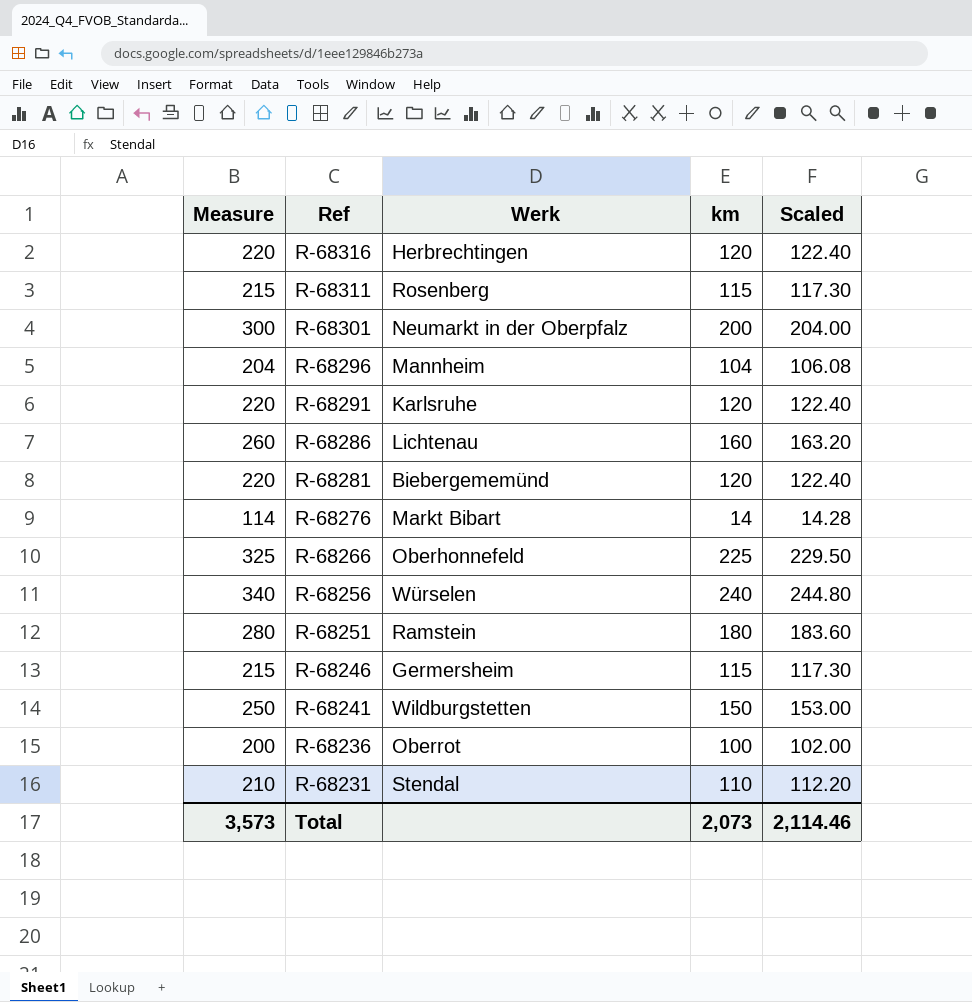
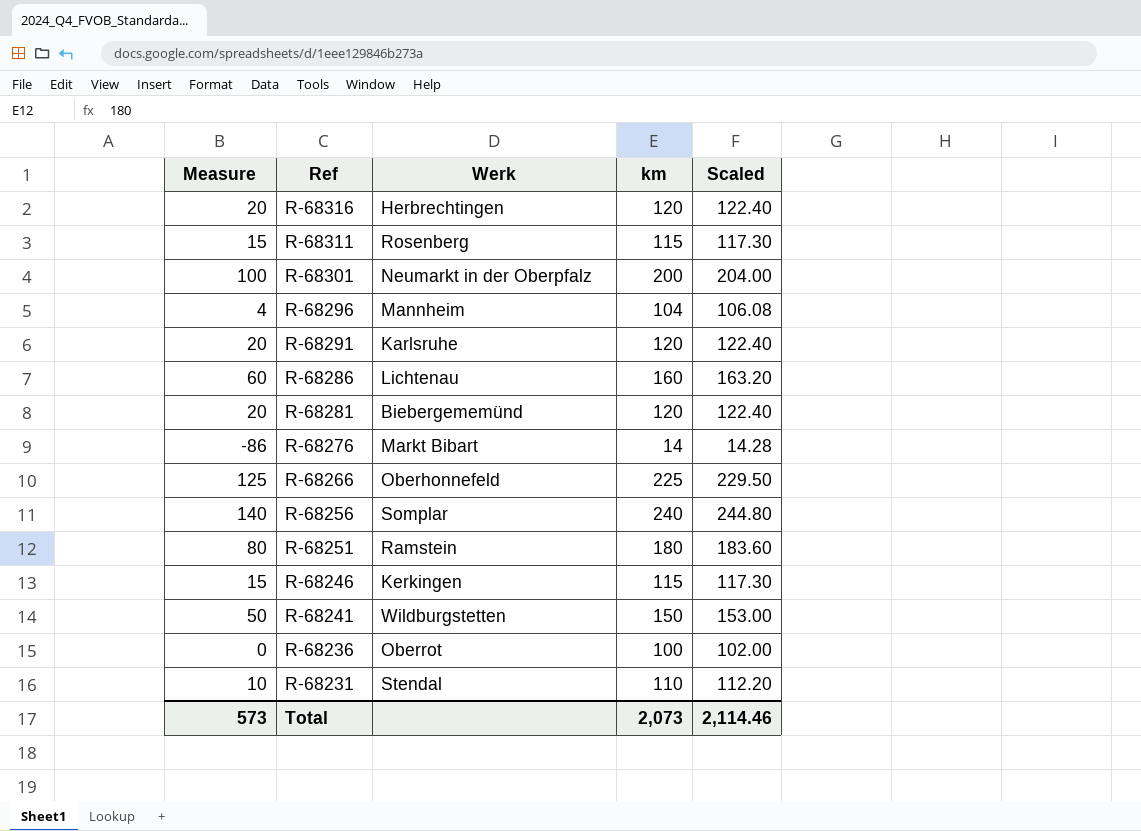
column Measure | formula: [km] + 100 -> [km] - 100
R-68256 | Werk: Würselen -> Somplar
R-68246 | Werk: Germersheim -> Kerkingen
Total | Measure: 3,573 -> 573

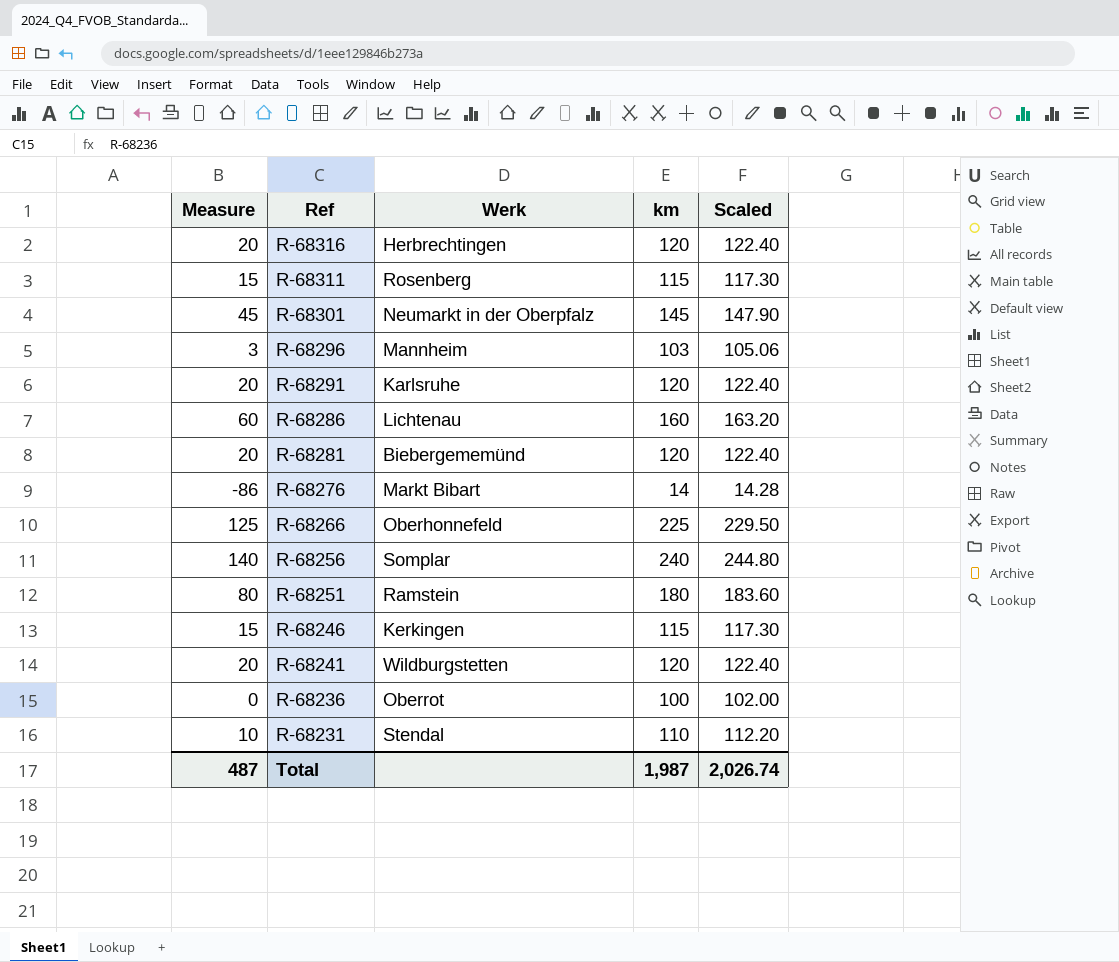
R-68301 | Measure: 100 -> 45
R-68301 | km: 200 -> 145
R-68301 | Scaled: 204.00 -> 147.90
R-68296 | Measure: 4 -> 3
R-68296 | km: 104 -> 103
R-68296 | Scaled: 106.08 -> 105.06
R-68241 | Measure: 50 -> 20
R-68241 | km: 150 -> 120
R-68241 | Scaled: 153.00 -> 122.40
Total | Measure: 573 -> 487
Total | km: 2,073 -> 1,987
Total | Scaled: 2,114.46 -> 2,026.74

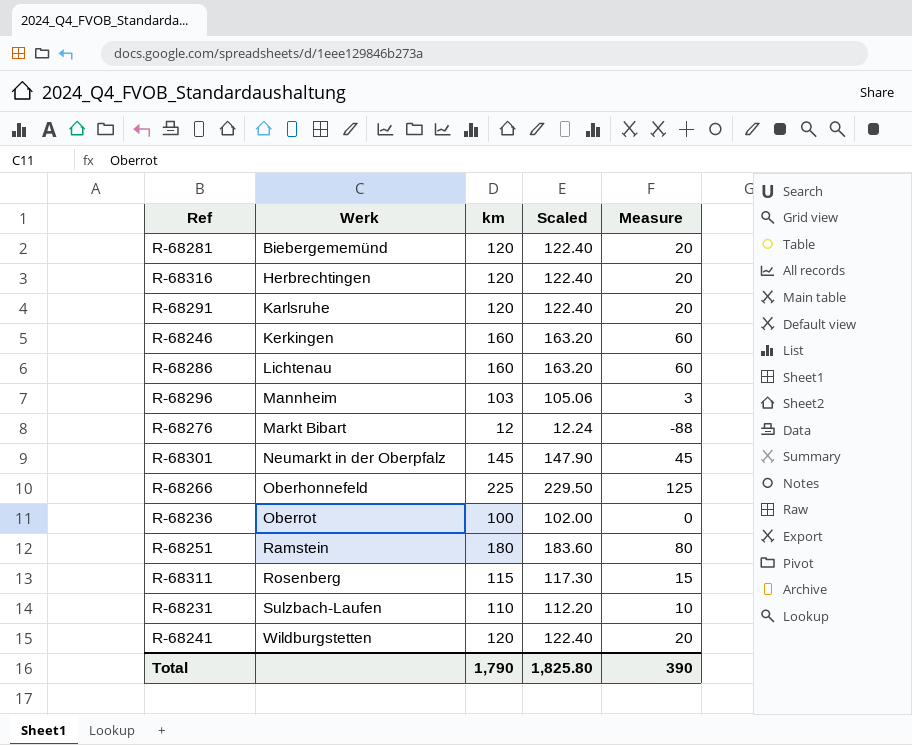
row order: Ref descending -> Werk ascending
column Measure | position: 1 -> 5
row R-68256: 140 | Somplar | 240 | 244.80 -> none
R-68246 | km: 115 -> 160
R-68246 | Scaled: 117.30 -> 163.20
R-68246 | Measure: 15 -> 60
R-68276 | km: 14 -> 12
R-68276 | Scaled: 14.28 -> 12.24
R-68276 | Measure: -86 -> -88
R-68231 | Werk: Stendal -> Sulzbach-Laufen
Total | km: 1,987 -> 1,790
Total | Scaled: 2,026.74 -> 1,825.80
Total | Measure: 487 -> 390

